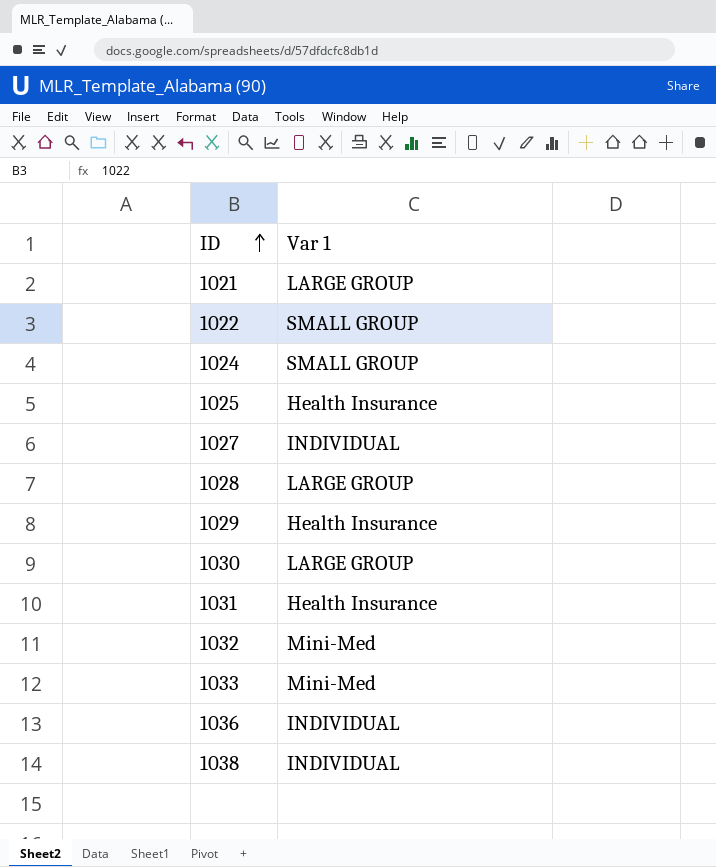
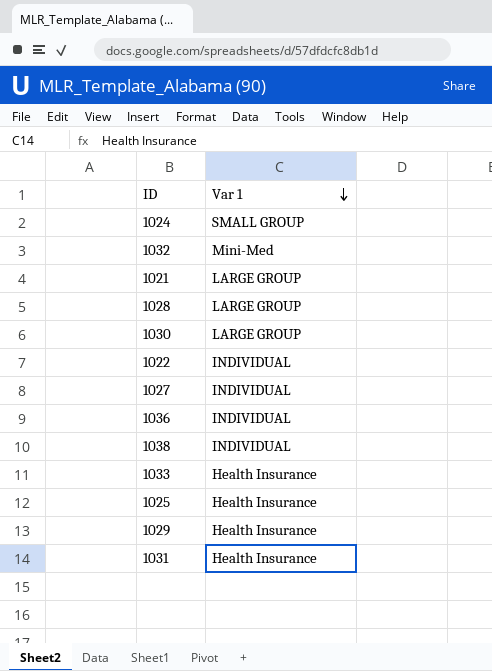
row order: ID ascending -> Var 1 descending
1022 | Var 1: SMALL GROUP -> INDIVIDUAL
1033 | Var 1: Mini-Med -> Health Insurance

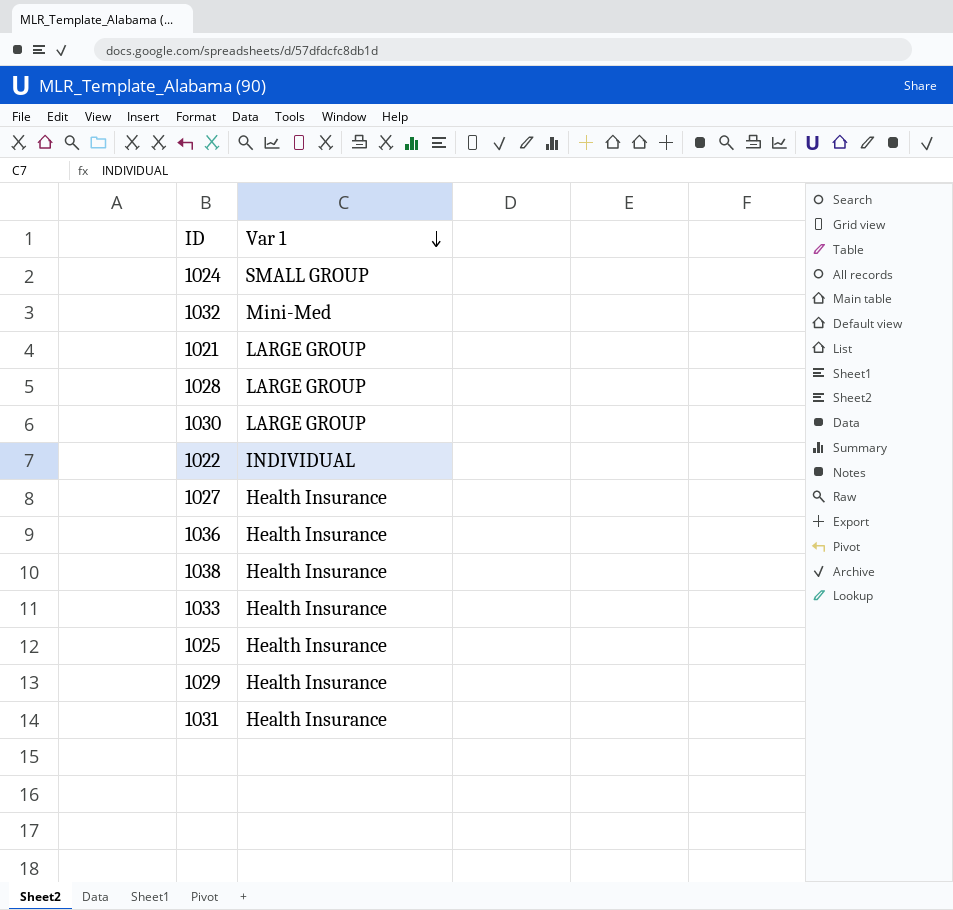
1027 | Var 1: INDIVIDUAL -> Health Insurance
1036 | Var 1: INDIVIDUAL -> Health Insurance
1038 | Var 1: INDIVIDUAL -> Health Insurance

